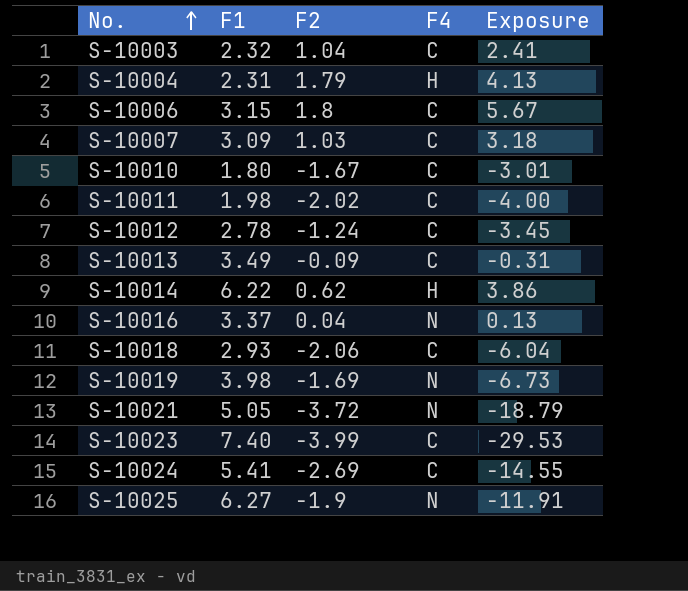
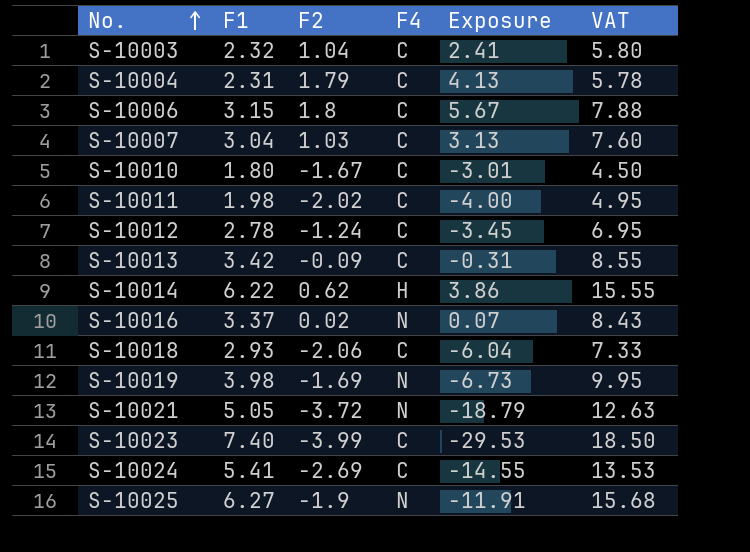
column VAT | formula: none -> [F1] * 2.5
S-10004 | F4: H -> C
S-10007 | F1: 3.09 -> 3.04
S-10007 | Exposure: 3.18 -> 3.13
S-10013 | F1: 3.49 -> 3.42
S-10016 | F2: 0.04 -> 0.02
S-10016 | Exposure: 0.13 -> 0.07

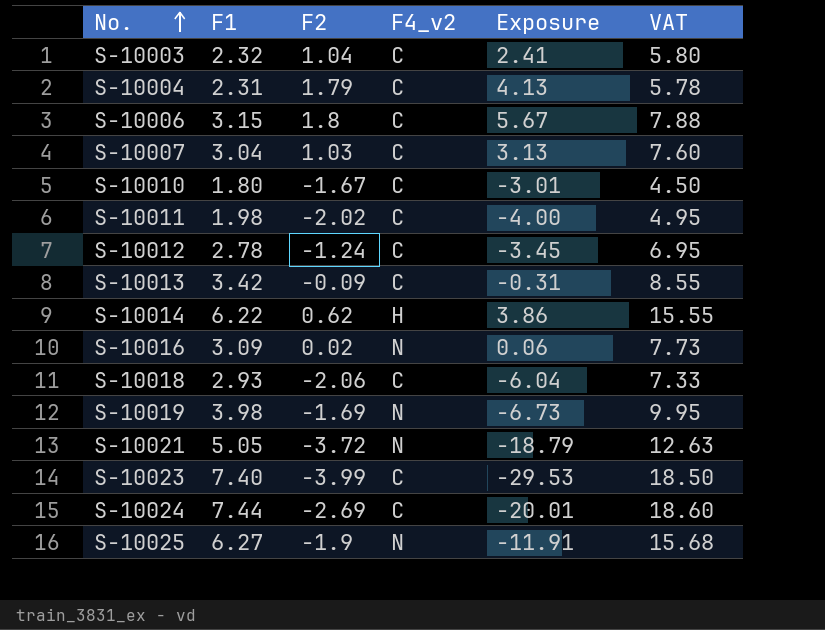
column name: F4 -> F4_v2
S-10016 | F1: 3.37 -> 3.09
S-10016 | Exposure: 0.07 -> 0.06
S-10016 | VAT: 8.43 -> 7.73
S-10024 | F1: 5.41 -> 7.44
S-10024 | Exposure: -14.55 -> -20.01
S-10024 | VAT: 13.53 -> 18.60

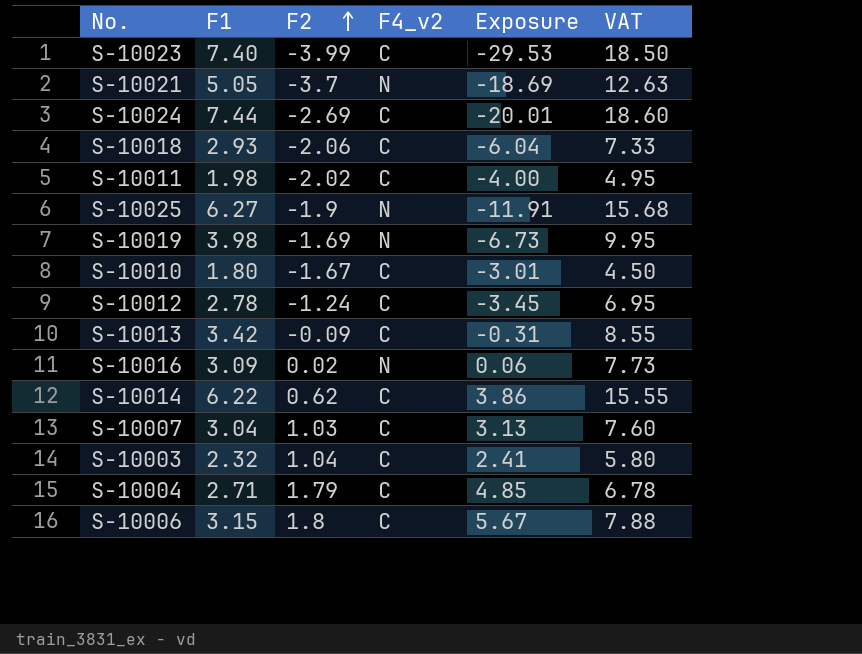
row order: No. ascending -> F2 ascending
S-10021 | F2: -3.72 -> -3.7
S-10021 | Exposure: -18.79 -> -18.69
S-10014 | F4_v2: H -> C
S-10004 | F1: 2.31 -> 2.71
S-10004 | Exposure: 4.13 -> 4.85
S-10004 | VAT: 5.78 -> 6.78

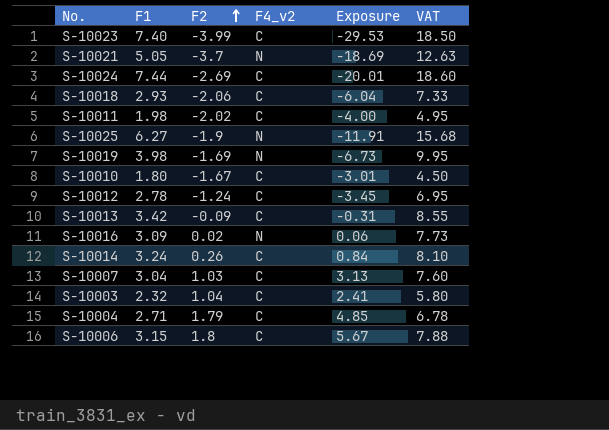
S-10014 | F1: 6.22 -> 3.24
S-10014 | F2: 0.62 -> 0.26
S-10014 | Exposure: 3.86 -> 0.84
S-10014 | VAT: 15.55 -> 8.10

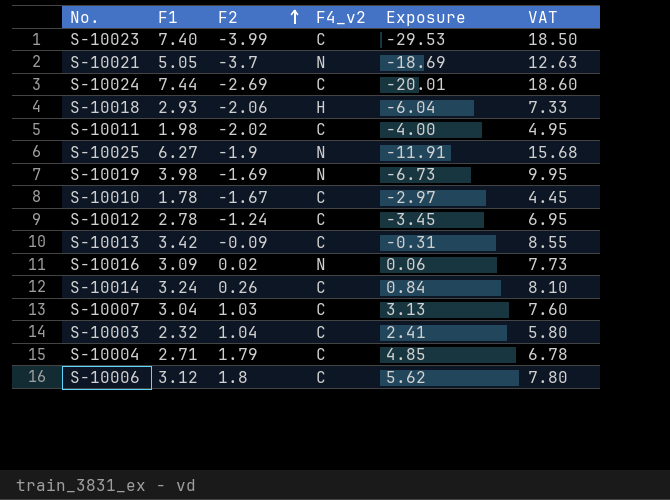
S-10018 | F4_v2: C -> H
S-10010 | F1: 1.80 -> 1.78
S-10010 | Exposure: -3.01 -> -2.97
S-10010 | VAT: 4.50 -> 4.45
S-10006 | F1: 3.15 -> 3.12
S-10006 | Exposure: 5.67 -> 5.62
S-10006 | VAT: 7.88 -> 7.80

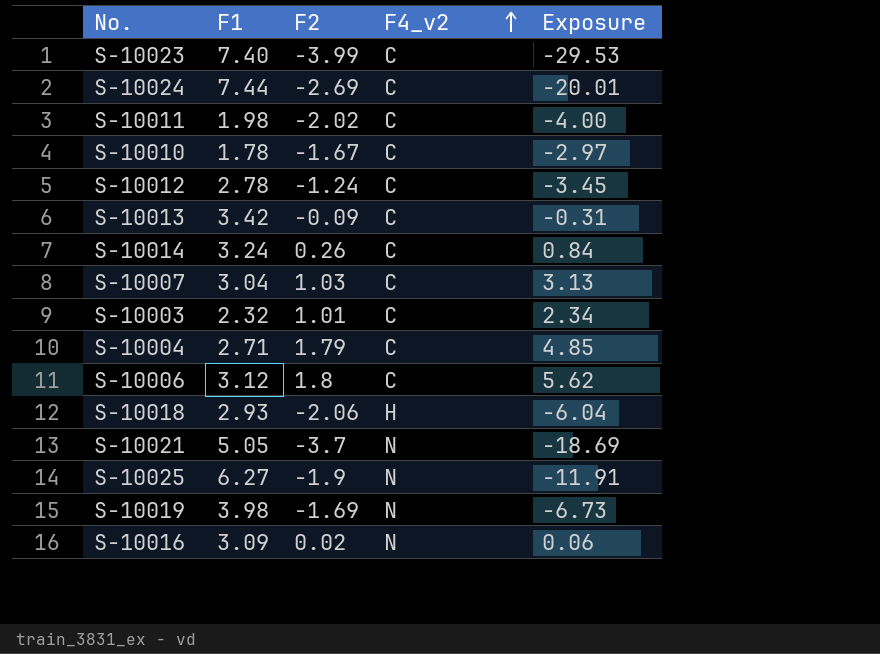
row order: F2 ascending -> F4_v2 ascending
column VAT | formula: [F1] * 2.5 -> none
S-10003 | F2: 1.04 -> 1.01
S-10003 | Exposure: 2.41 -> 2.34

